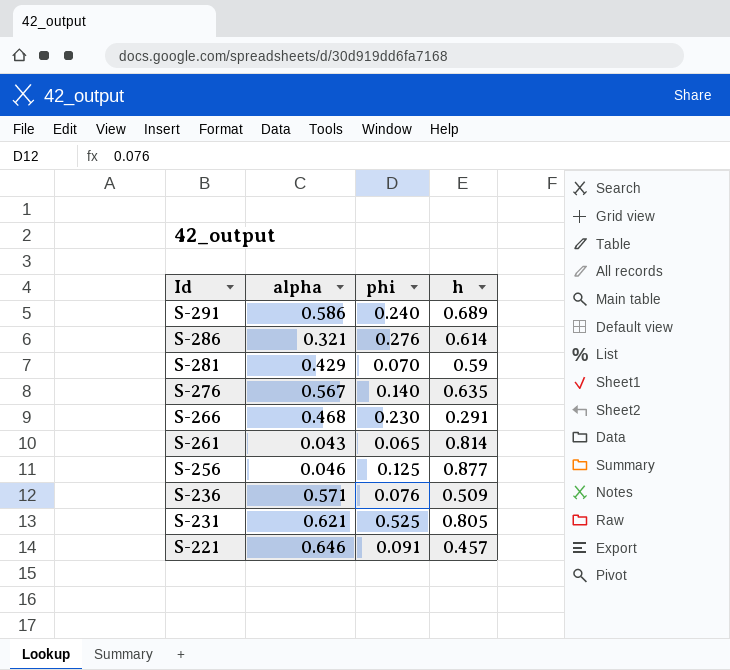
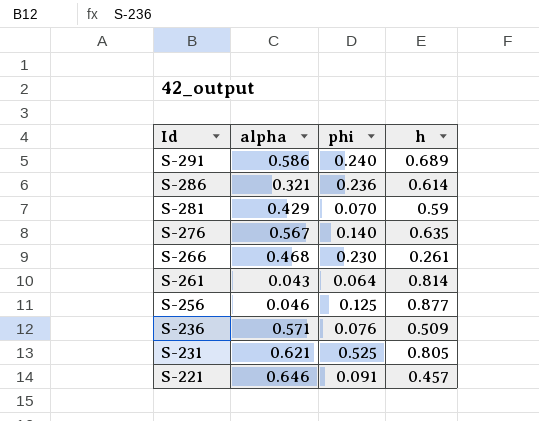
S-286 | phi: 0.276 -> 0.236
S-266 | h: 0.291 -> 0.261
S-261 | phi: 0.065 -> 0.064

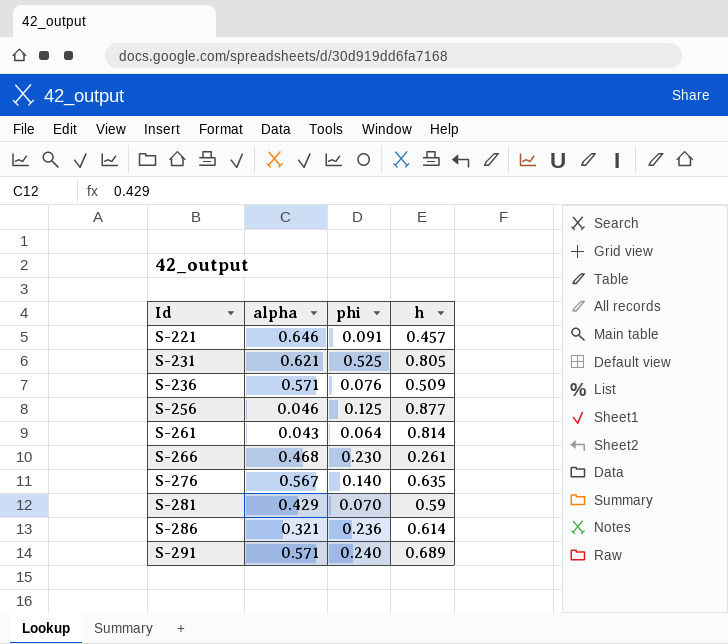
row order: Id descending -> Id ascending
S-291 | alpha: 0.586 -> 0.571

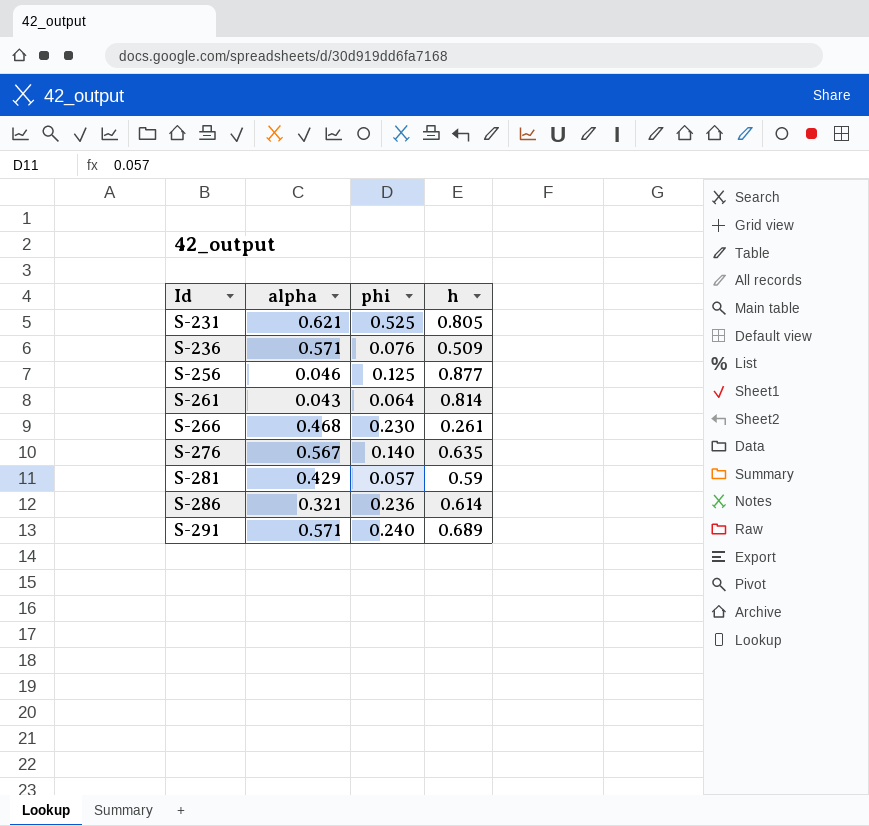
row S-221: 0.646 | 0.091 | 0.457 -> none
S-281 | phi: 0.070 -> 0.057

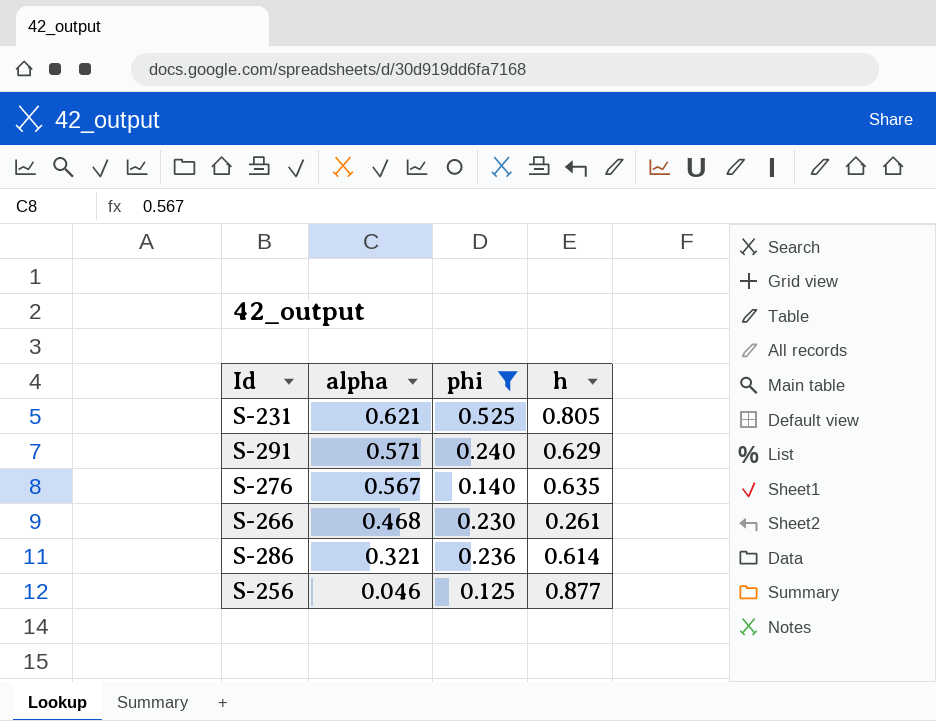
filter: none -> phi >= 0.125
row order: Id ascending -> alpha descending
S-291 | h: 0.689 -> 0.629

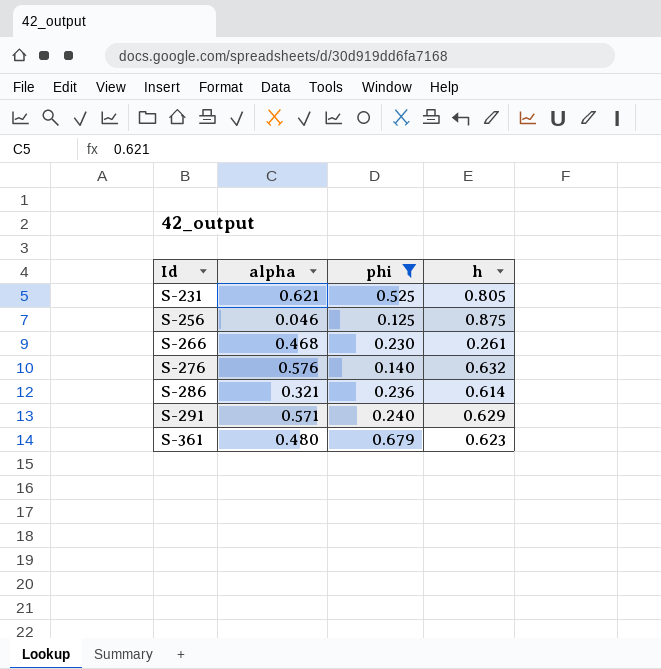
row order: alpha descending -> Id ascending
S-256 | h: 0.877 -> 0.875
S-276 | alpha: 0.567 -> 0.576
S-276 | h: 0.635 -> 0.632
row S-361: none -> 0.480 | 0.679 | 0.623

